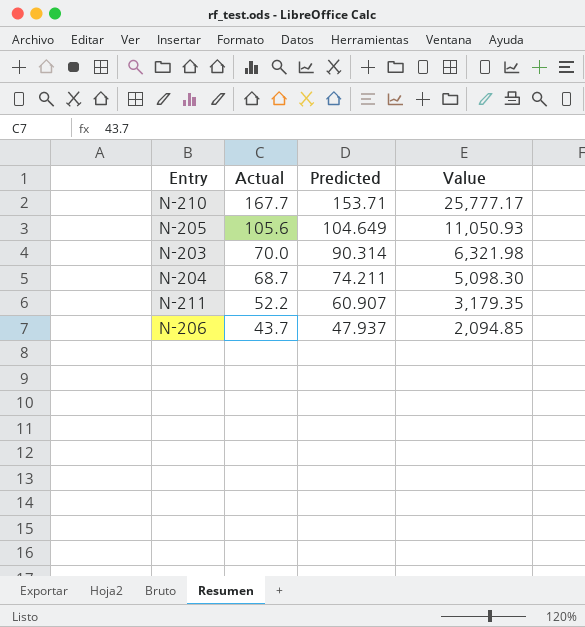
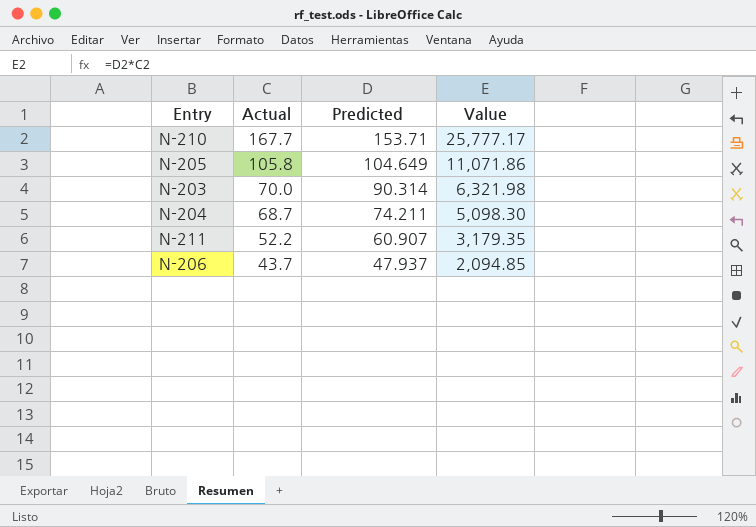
N-205 | Actual: 105.6 -> 105.8
N-205 | Value: 11,050.93 -> 11,071.86

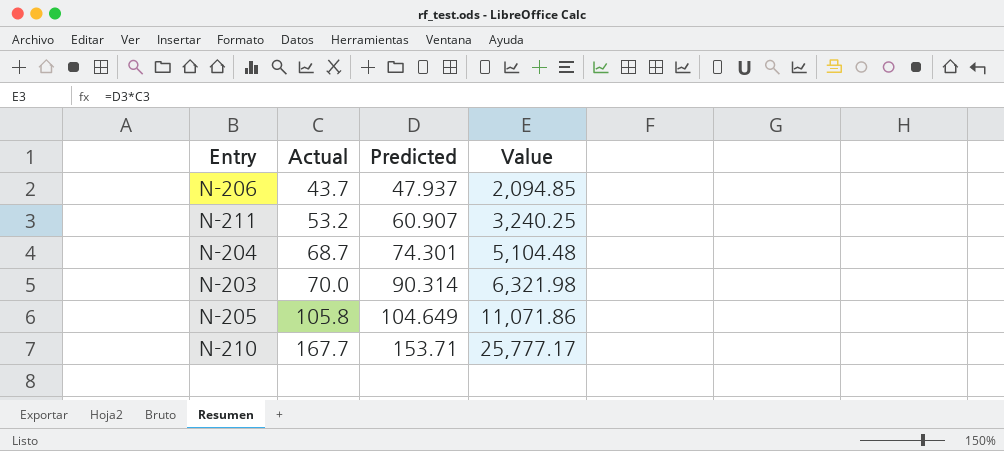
row order: Actual descending -> Actual ascending
N-211 | Actual: 52.2 -> 53.2
N-211 | Value: 3,179.35 -> 3,240.25
N-204 | Predicted: 74.211 -> 74.301
N-204 | Value: 5,098.30 -> 5,104.48

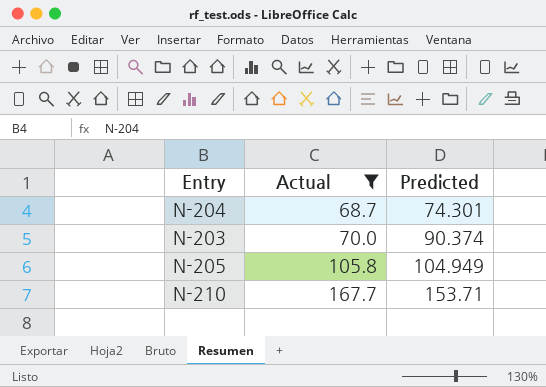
filter: none -> Actual >= 68.7
column Value | formula: [Actual] * [Predicted] -> none
N-203 | Predicted: 90.314 -> 90.374
N-205 | Predicted: 104.649 -> 104.949

